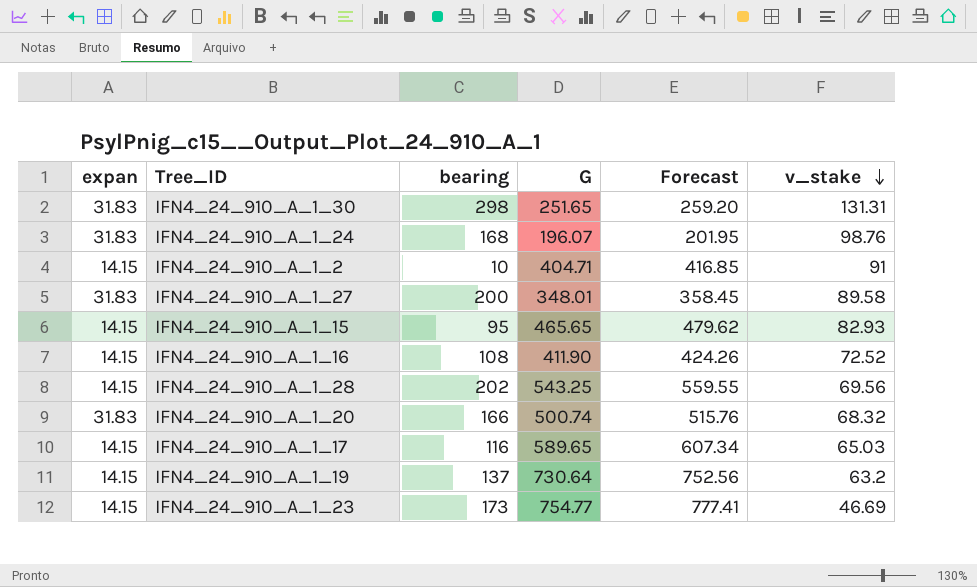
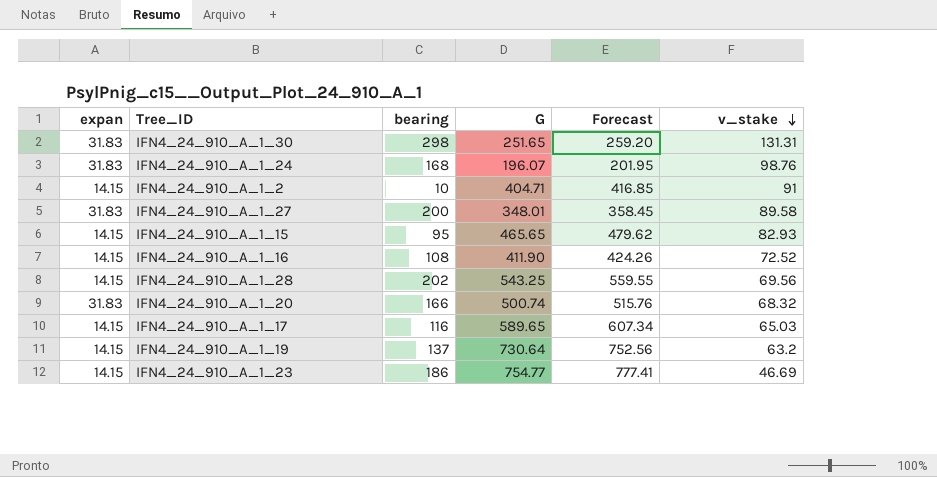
IFN4_24_910_A_1_23 | bearing: 173 -> 186

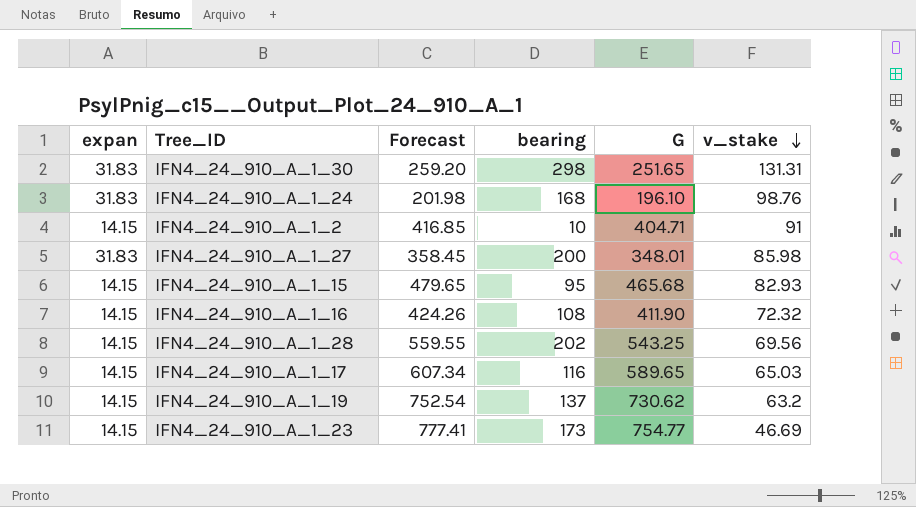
column Forecast | position: 5 -> 3
row IFN4_24_910_A_1_20: 31.83 | 166 | 500.74 | 515.76 | 68.32 -> none
IFN4_24_910_A_1_24 | Forecast: 201.95 -> 201.98
IFN4_24_910_A_1_24 | G: 196.07 -> 196.10
IFN4_24_910_A_1_27 | v_stake: 89.58 -> 85.98
IFN4_24_910_A_1_15 | Forecast: 479.62 -> 479.65
IFN4_24_910_A_1_15 | G: 465.65 -> 465.68
IFN4_24_910_A_1_16 | v_stake: 72.52 -> 72.32
IFN4_24_910_A_1_19 | Forecast: 752.56 -> 752.54
IFN4_24_910_A_1_19 | G: 730.64 -> 730.62
IFN4_24_910_A_1_23 | bearing: 186 -> 173

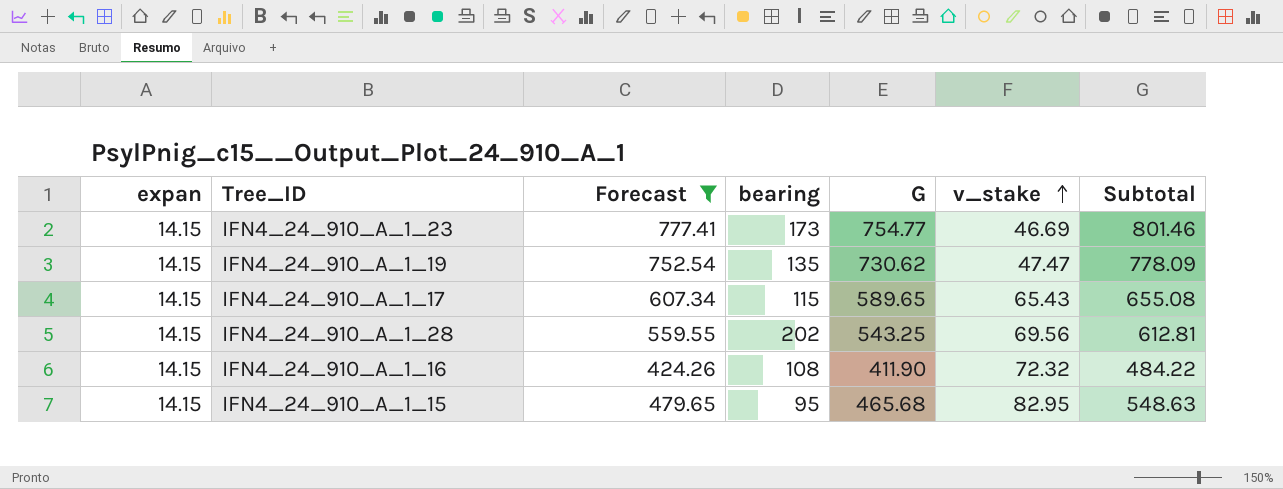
filter: none -> Forecast >= 424.26
row order: v_stake descending -> v_stake ascending
column Subtotal | formula: none -> [G] + [v_stake]
IFN4_24_910_A_1_19 | bearing: 137 -> 135
IFN4_24_910_A_1_19 | v_stake: 63.2 -> 47.47
IFN4_24_910_A_1_17 | bearing: 116 -> 115
IFN4_24_910_A_1_17 | v_stake: 65.03 -> 65.43
IFN4_24_910_A_1_15 | v_stake: 82.93 -> 82.95

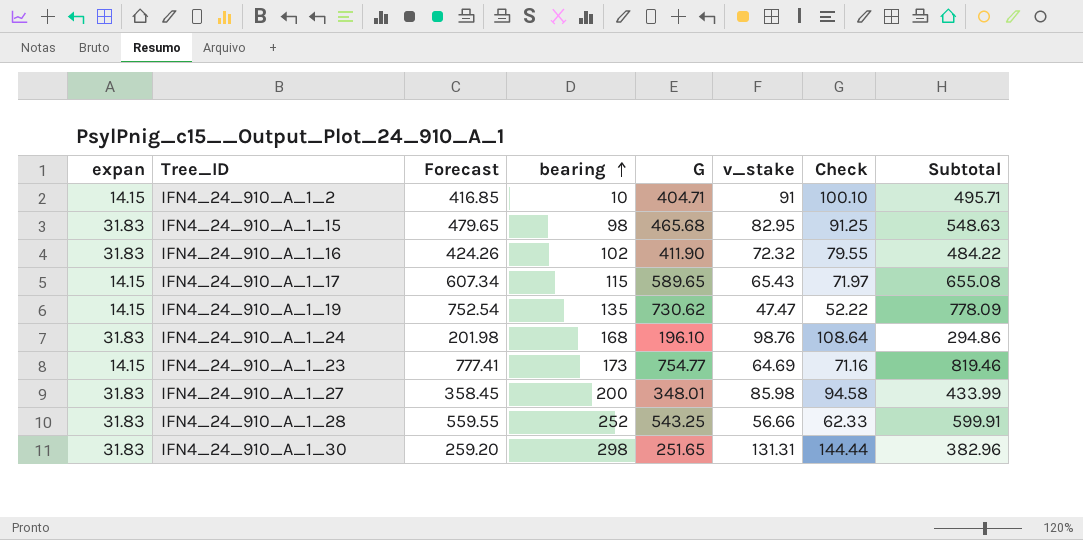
filter: Forecast >= 424.26 -> none
row order: v_stake ascending -> bearing ascending
column Check | formula: none -> [v_stake] * 1.1
IFN4_24_910_A_1_15 | expan: 14.15 -> 31.83
IFN4_24_910_A_1_15 | bearing: 95 -> 98
IFN4_24_910_A_1_16 | expan: 14.15 -> 31.83
IFN4_24_910_A_1_16 | bearing: 108 -> 102
IFN4_24_910_A_1_23 | v_stake: 46.69 -> 64.69
IFN4_24_910_A_1_23 | Subtotal: 801.46 -> 819.46
IFN4_24_910_A_1_28 | expan: 14.15 -> 31.83
IFN4_24_910_A_1_28 | bearing: 202 -> 252
IFN4_24_910_A_1_28 | v_stake: 69.56 -> 56.66
IFN4_24_910_A_1_28 | Subtotal: 612.81 -> 599.91

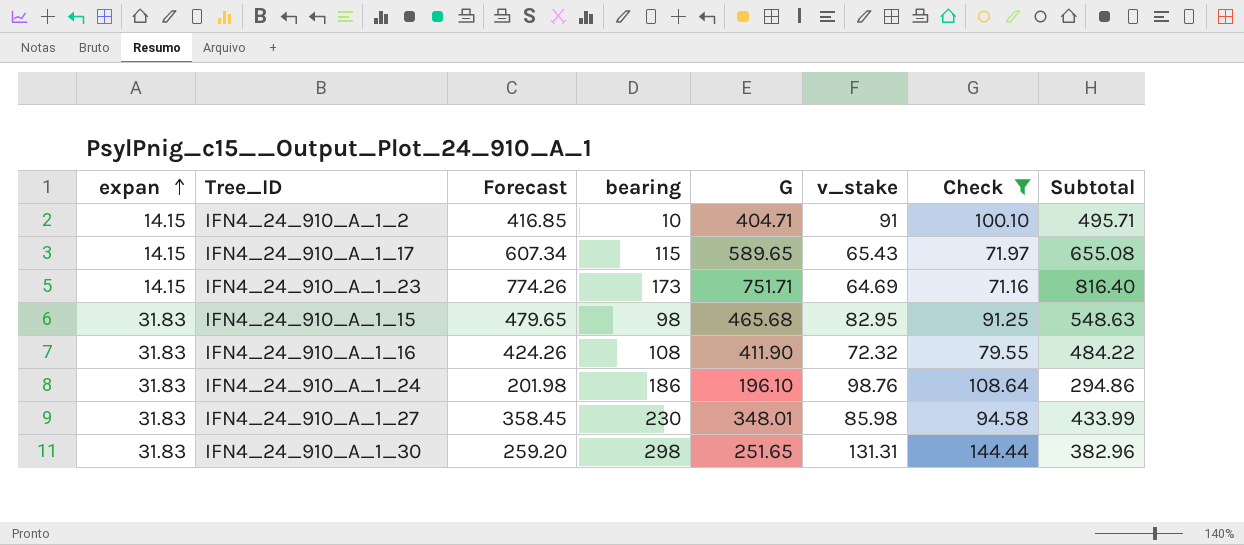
filter: none -> Check >= 71.16
row order: bearing ascending -> expan ascending
IFN4_24_910_A_1_23 | Forecast: 777.41 -> 774.26
IFN4_24_910_A_1_23 | G: 754.77 -> 751.71
IFN4_24_910_A_1_23 | Subtotal: 819.46 -> 816.40
IFN4_24_910_A_1_16 | bearing: 102 -> 108
IFN4_24_910_A_1_24 | bearing: 168 -> 186
IFN4_24_910_A_1_27 | bearing: 200 -> 230

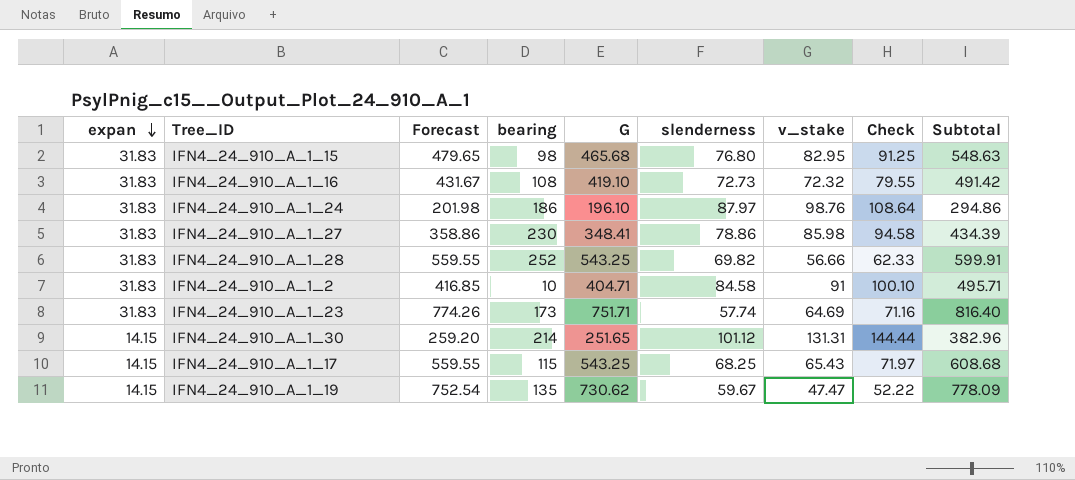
filter: Check >= 71.16 -> none
row order: expan ascending -> expan descending
column slenderness | position: none -> 6
IFN4_24_910_A_1_16 | Forecast: 424.26 -> 431.67
IFN4_24_910_A_1_16 | G: 411.90 -> 419.10
IFN4_24_910_A_1_16 | Subtotal: 484.22 -> 491.42
IFN4_24_910_A_1_27 | Forecast: 358.45 -> 358.86
IFN4_24_910_A_1_27 | G: 348.01 -> 348.41
IFN4_24_910_A_1_27 | Subtotal: 433.99 -> 434.39
IFN4_24_910_A_1_2 | expan: 14.15 -> 31.83
IFN4_24_910_A_1_23 | expan: 14.15 -> 31.83
IFN4_24_910_A_1_30 | expan: 31.83 -> 14.15
IFN4_24_910_A_1_30 | bearing: 298 -> 214
IFN4_24_910_A_1_17 | Forecast: 607.34 -> 559.55
IFN4_24_910_A_1_17 | G: 589.65 -> 543.25
IFN4_24_910_A_1_17 | Subtotal: 655.08 -> 608.68

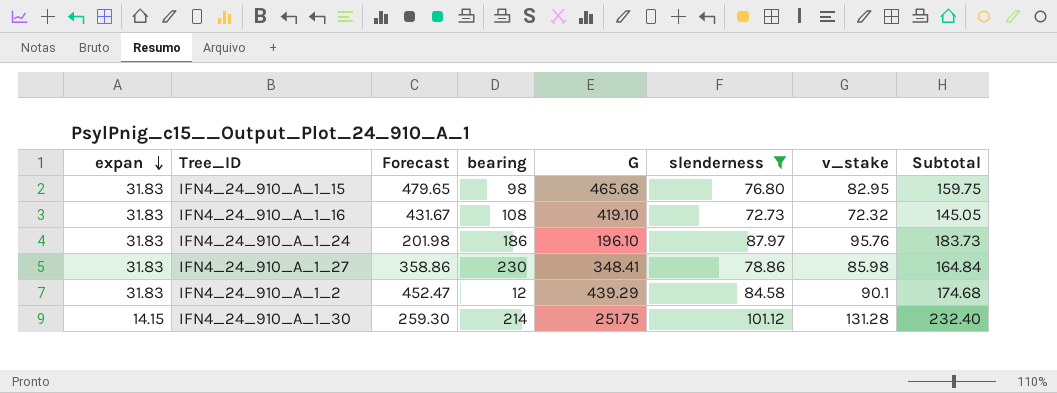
filter: none -> slenderness >= 72.73
column Check | formula: [v_stake] * 1.1 -> none
column Subtotal | formula: [G] + [v_stake] -> [slenderness] + [v_stake]
IFN4_24_910_A_1_24 | v_stake: 98.76 -> 95.76
IFN4_24_910_A_1_2 | Forecast: 416.85 -> 452.47
IFN4_24_910_A_1_2 | bearing: 10 -> 12
IFN4_24_910_A_1_2 | G: 404.71 -> 439.29
IFN4_24_910_A_1_2 | v_stake: 91 -> 90.1
IFN4_24_910_A_1_30 | Forecast: 259.20 -> 259.30
IFN4_24_910_A_1_30 | G: 251.65 -> 251.75
IFN4_24_910_A_1_30 | v_stake: 131.31 -> 131.28

